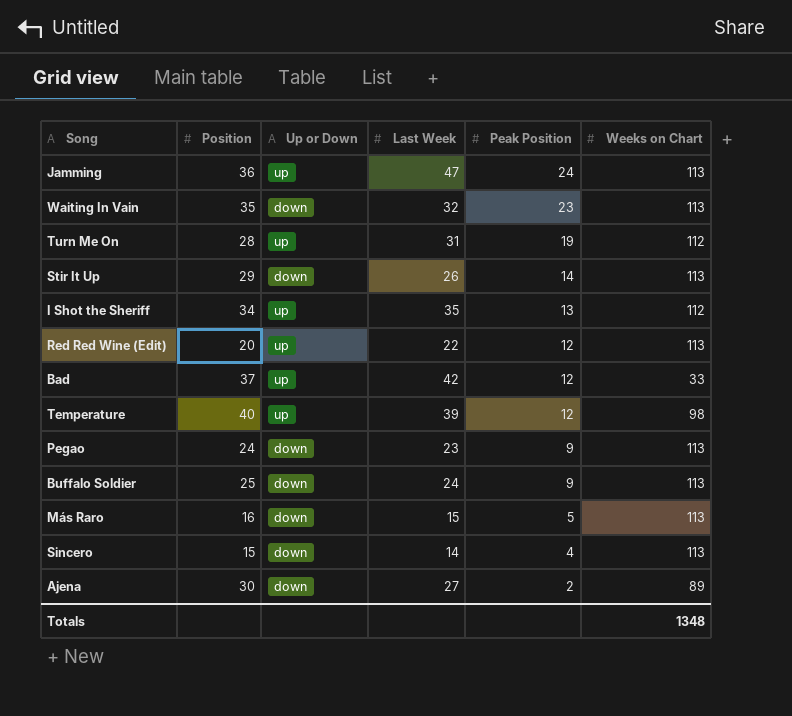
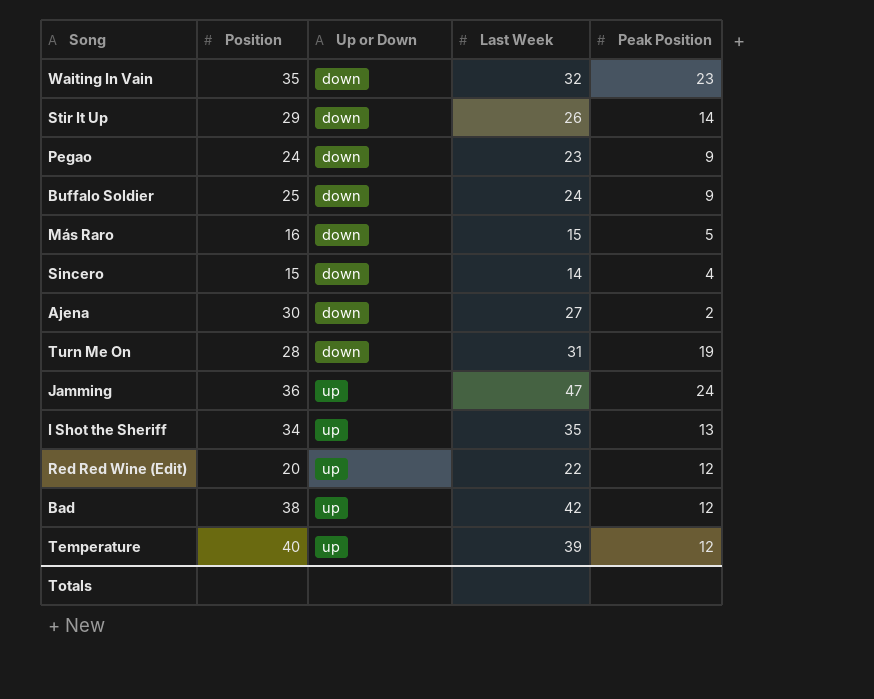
row order: Peak Position descending -> Up or Down ascending
column Weeks on Chart | position: 6 -> none
Turn Me On | Up or Down: up -> down
Bad | Position: 37 -> 38

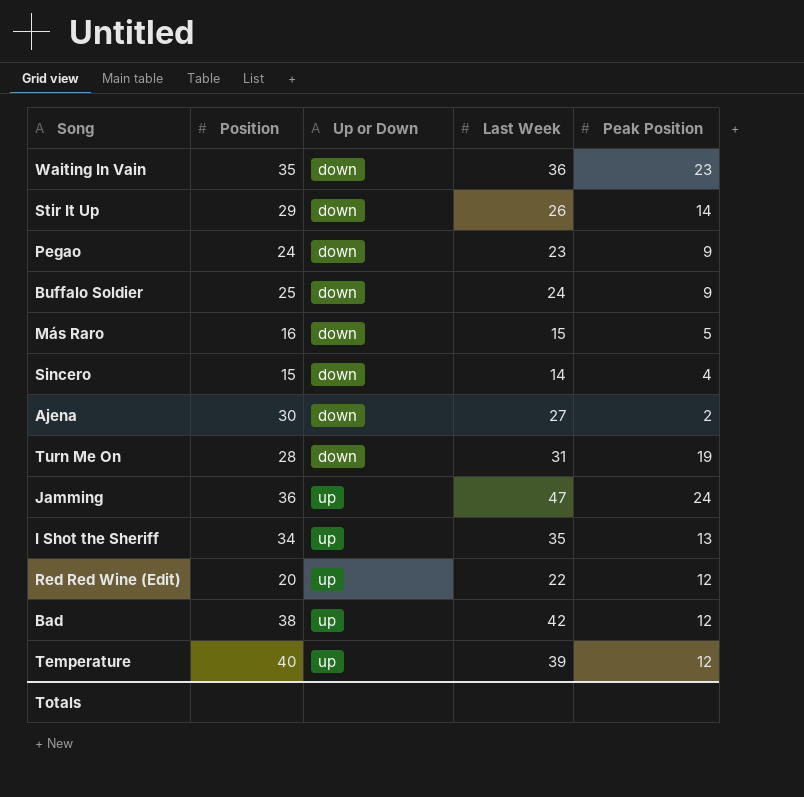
Waiting In Vain | Last Week: 32 -> 36

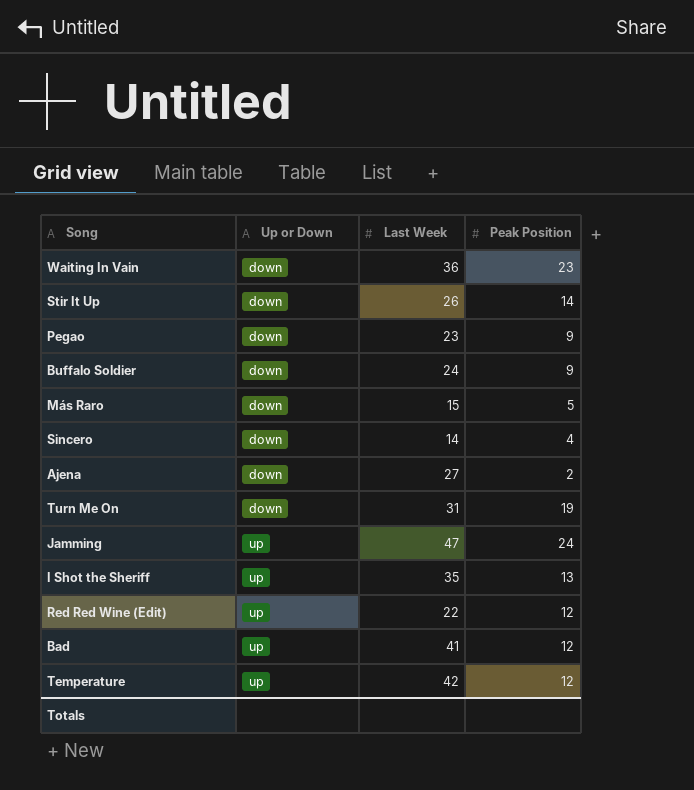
column Position | position: 2 -> none
Bad | Last Week: 42 -> 41
Temperature | Last Week: 39 -> 42

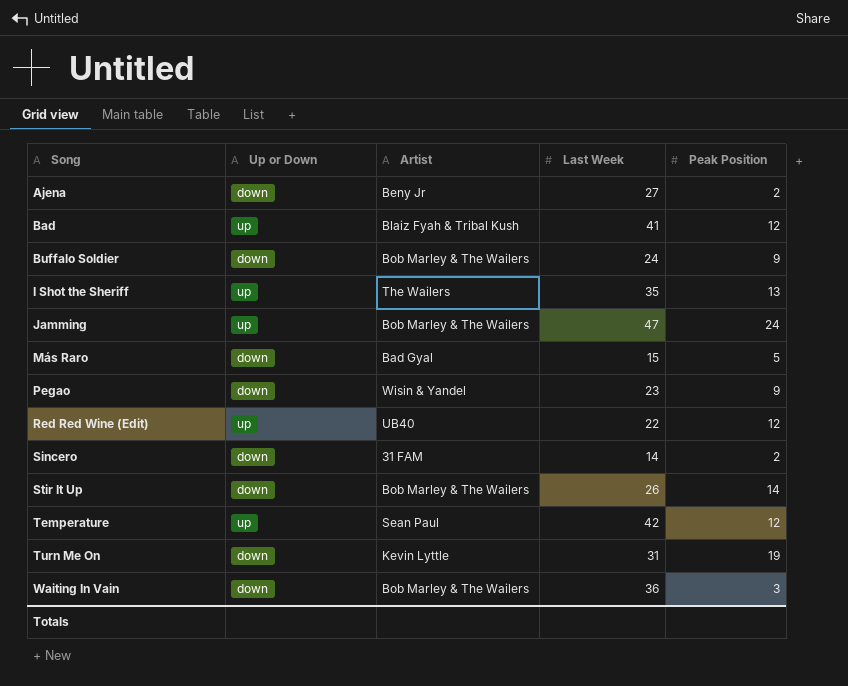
row order: Up or Down ascending -> Song ascending
column Artist | position: none -> 3
Sincero | Peak Position: 4 -> 2
Waiting In Vain | Peak Position: 23 -> 3

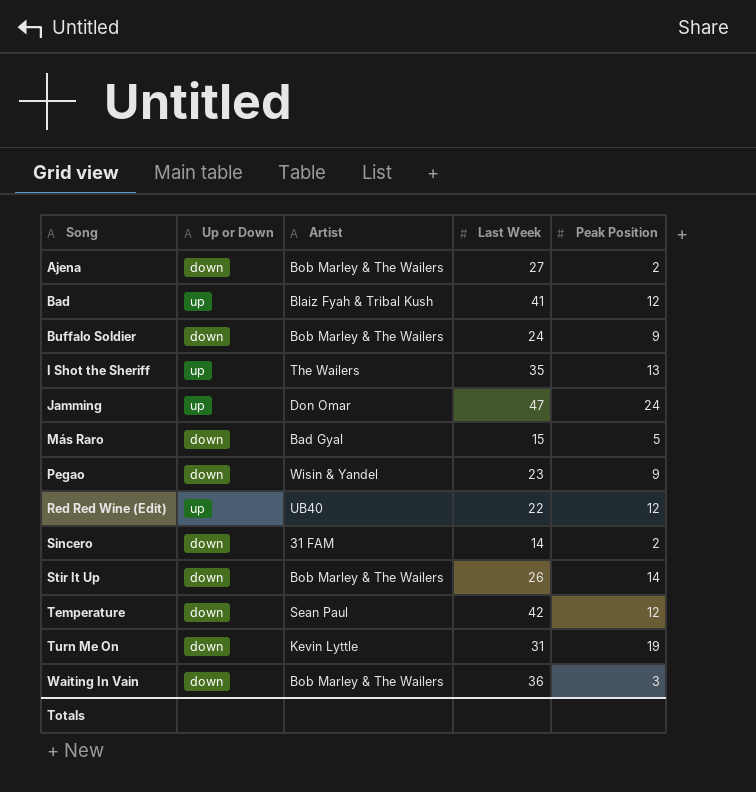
Ajena | Artist: Beny Jr -> Bob Marley & The Wailers
Jamming | Artist: Bob Marley & The Wailers -> Don Omar
Temperature | Up or Down: up -> down

